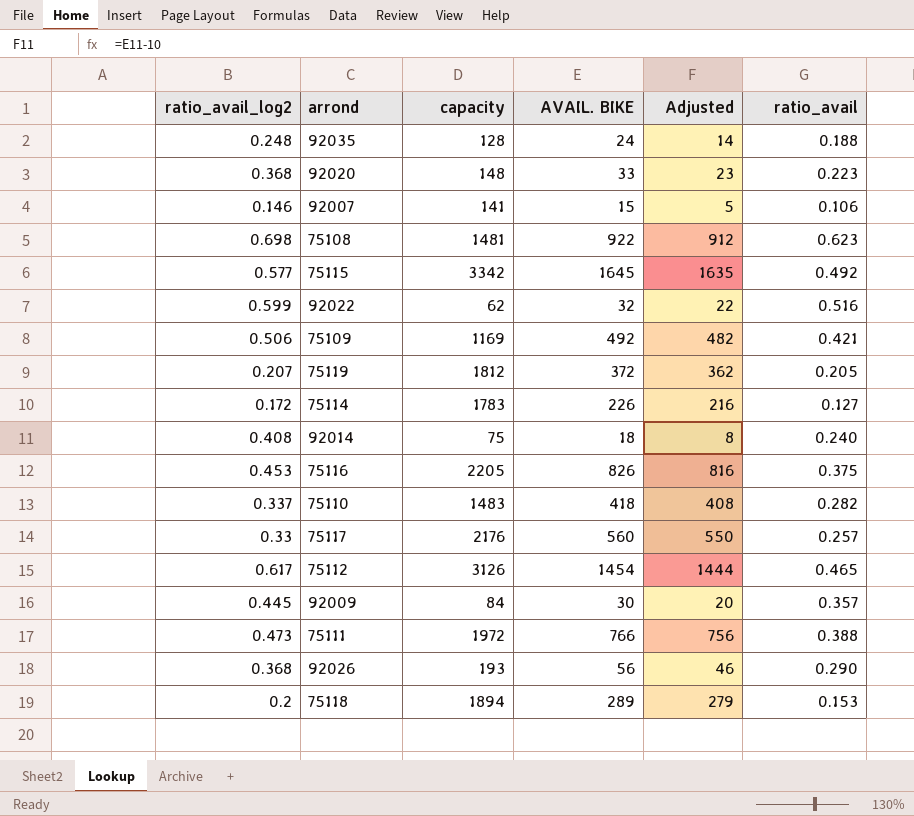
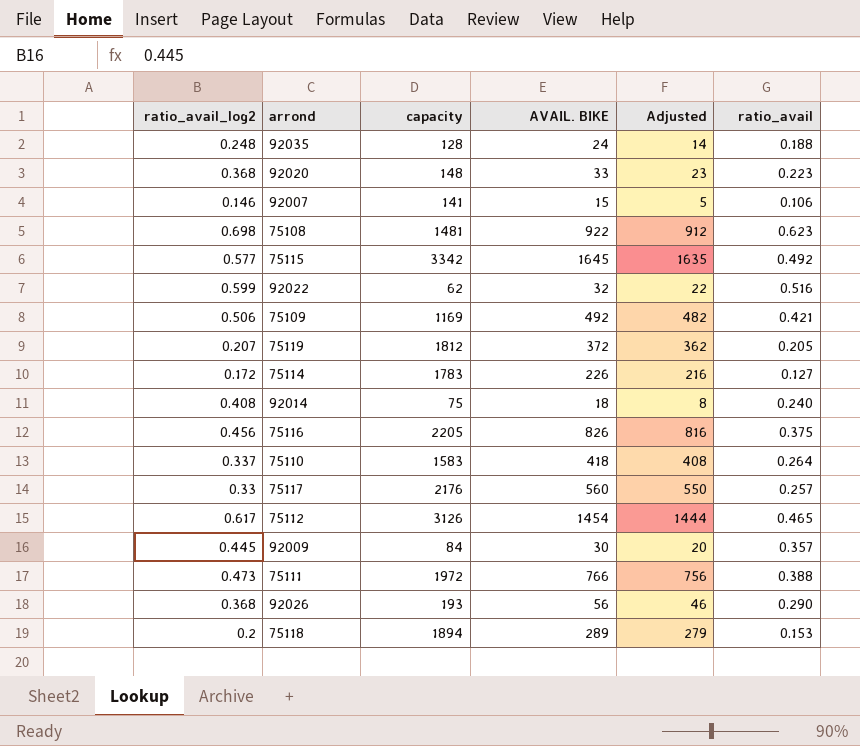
75116 | ratio_avail_log2: 0.453 -> 0.456
75110 | capacity: 1483 -> 1583
75110 | ratio_avail: 0.282 -> 0.264

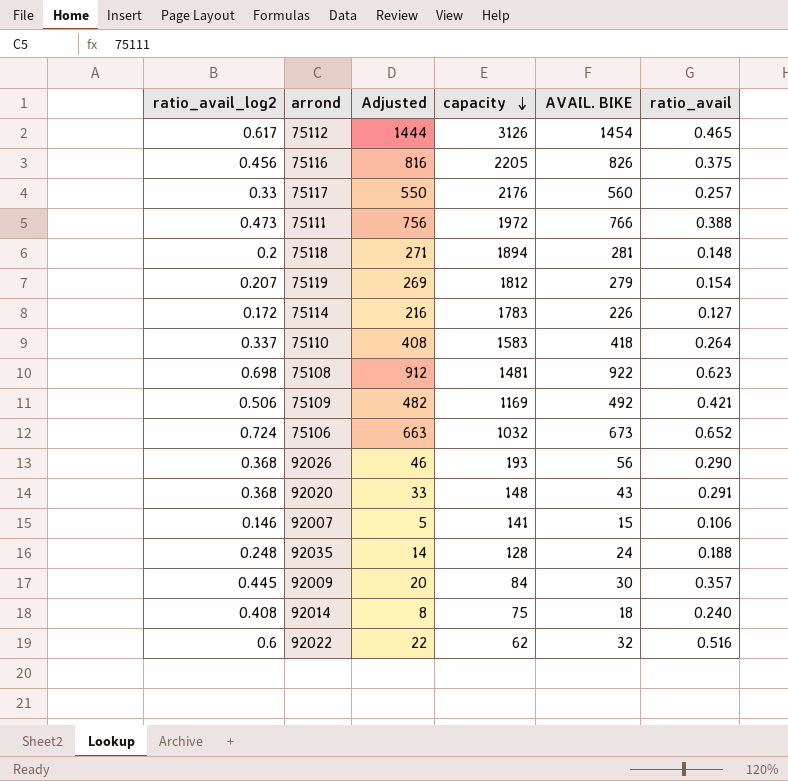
row order: none -> capacity descending
column Adjusted | position: 5 -> 3
row 75115: 0.577 | 3342 | 1645 | 1635 | 0.492 -> none
75118 | Adjusted: 279 -> 271
75118 | AVAIL. BIKE: 289 -> 281
75118 | ratio_avail: 0.153 -> 0.148
75119 | Adjusted: 362 -> 269
75119 | AVAIL. BIKE: 372 -> 279
75119 | ratio_avail: 0.205 -> 0.154
row 75106: none -> 0.724 | 663 | 1032 | 673 | 0.652
92020 | Adjusted: 23 -> 33
92020 | AVAIL. BIKE: 33 -> 43
92020 | ratio_avail: 0.223 -> 0.291
92022 | ratio_avail_log2: 0.599 -> 0.6

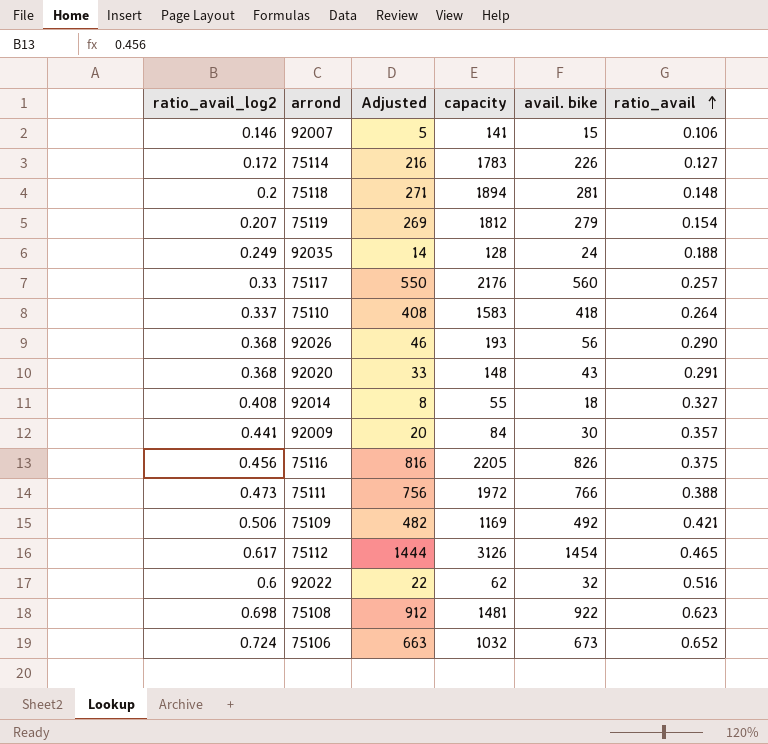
row order: capacity descending -> ratio_avail ascending
column name: AVAIL. BIKE -> avail. bike
92035 | ratio_avail_log2: 0.248 -> 0.249
92014 | capacity: 75 -> 55
92014 | ratio_avail: 0.240 -> 0.327
92009 | ratio_avail_log2: 0.445 -> 0.441

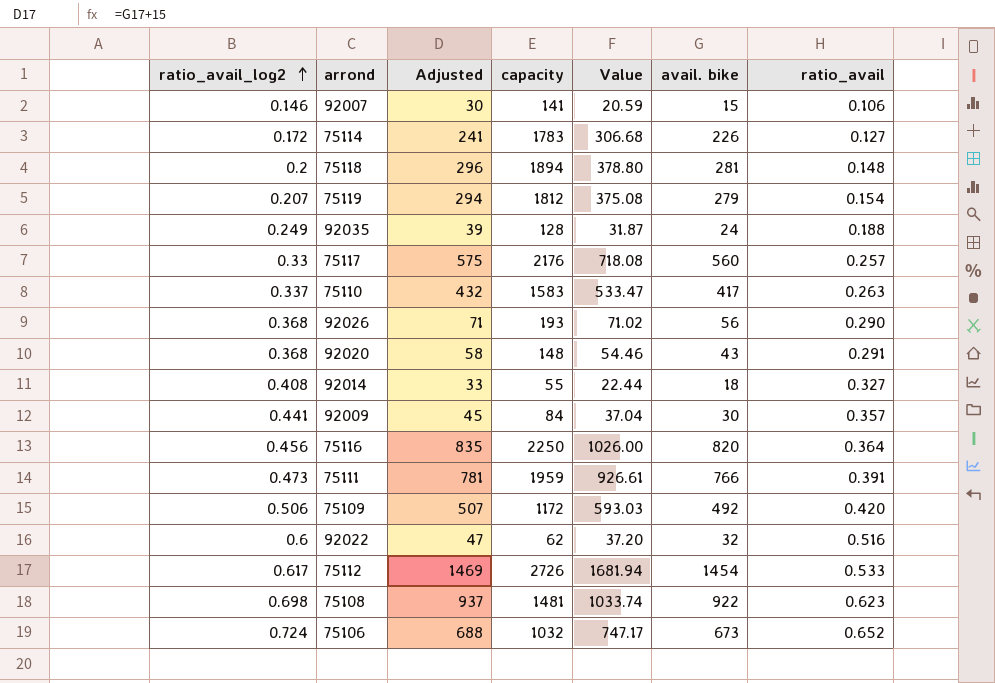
row order: ratio_avail ascending -> ratio_avail_log2 ascending
column Adjusted | formula: [avail. bike] - 10 -> [avail. bike] + 15
column Value | formula: none -> [ratio_avail_log2] * [capacity]
75110 | avail. bike: 418 -> 417
75110 | ratio_avail: 0.264 -> 0.263
75116 | capacity: 2205 -> 2250
75116 | avail. bike: 826 -> 820
75116 | ratio_avail: 0.375 -> 0.364
75111 | capacity: 1972 -> 1959
75111 | ratio_avail: 0.388 -> 0.391
75109 | capacity: 1169 -> 1172
75109 | ratio_avail: 0.421 -> 0.420
75112 | capacity: 3126 -> 2726
75112 | ratio_avail: 0.465 -> 0.533

